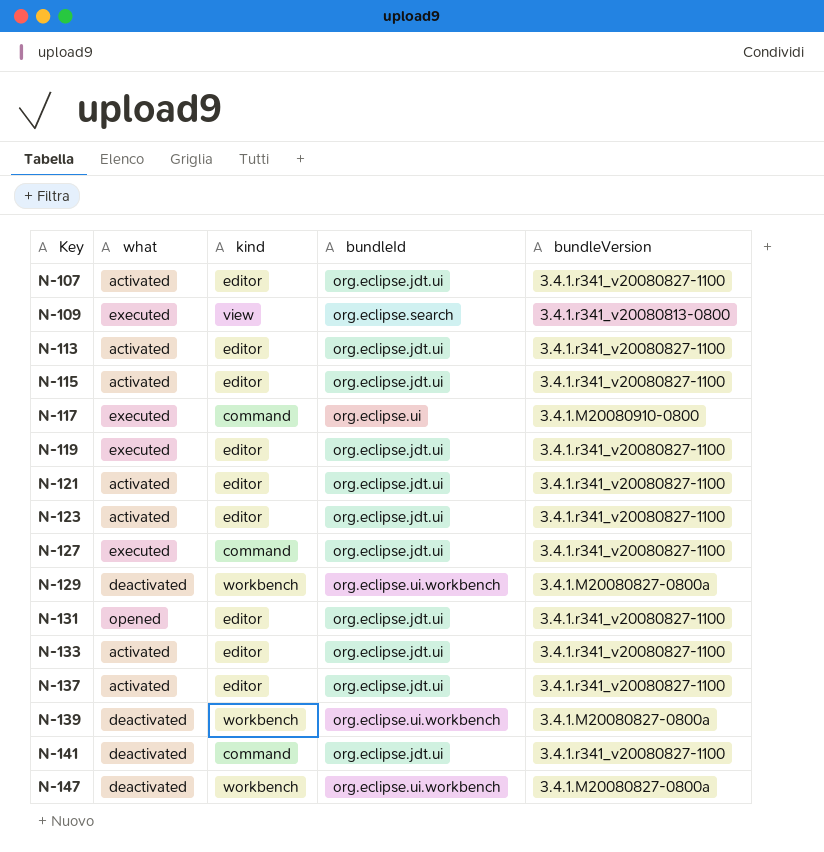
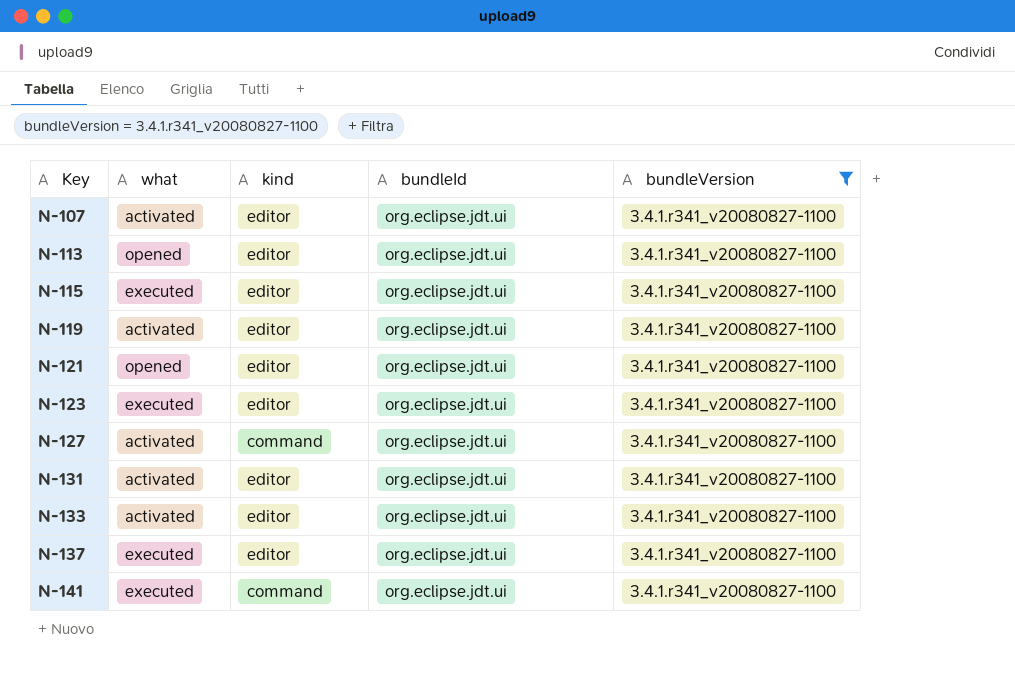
filter: none -> bundleVersion = 3.4.1.r341_v20080827-1100
N-113 | what: activated -> opened
N-115 | what: activated -> executed
N-119 | what: executed -> activated
N-121 | what: activated -> opened
N-123 | what: activated -> executed
N-127 | what: executed -> activated
N-131 | what: opened -> activated
N-137 | what: activated -> executed
N-141 | what: deactivated -> executed

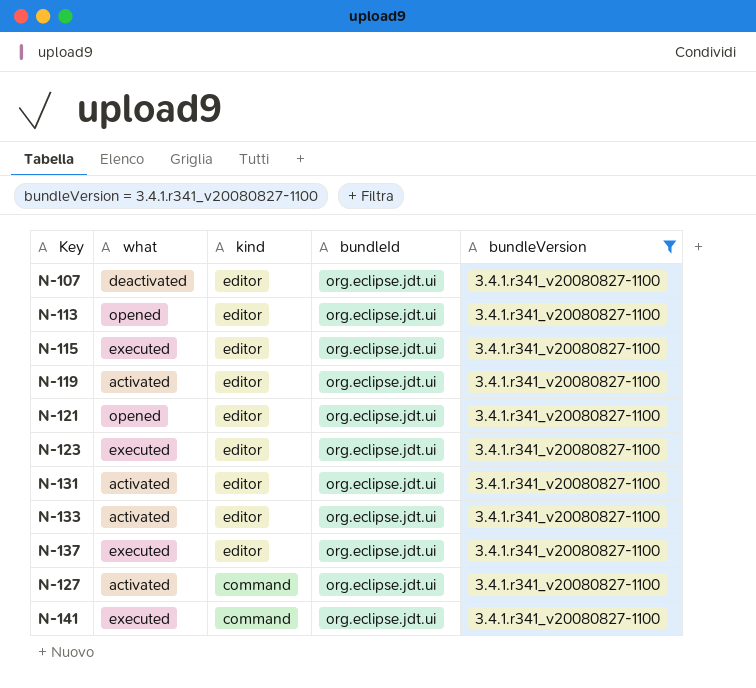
row order: Key ascending -> kind descending
N-107 | what: activated -> deactivated

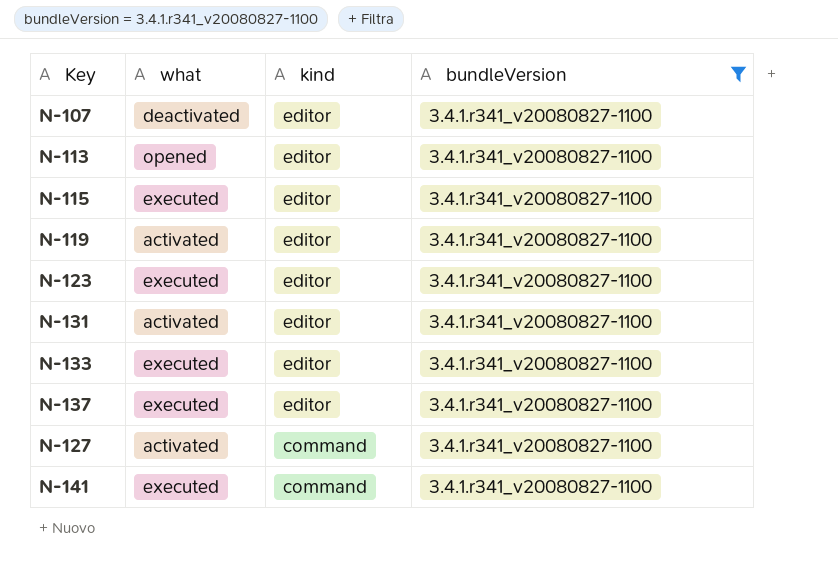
column bundleId | position: 4 -> none
row N-121: opened | editor | org.eclipse.jdt.ui | 3.4.1.r341_v20080827-1100 -> none
N-133 | what: activated -> executed

